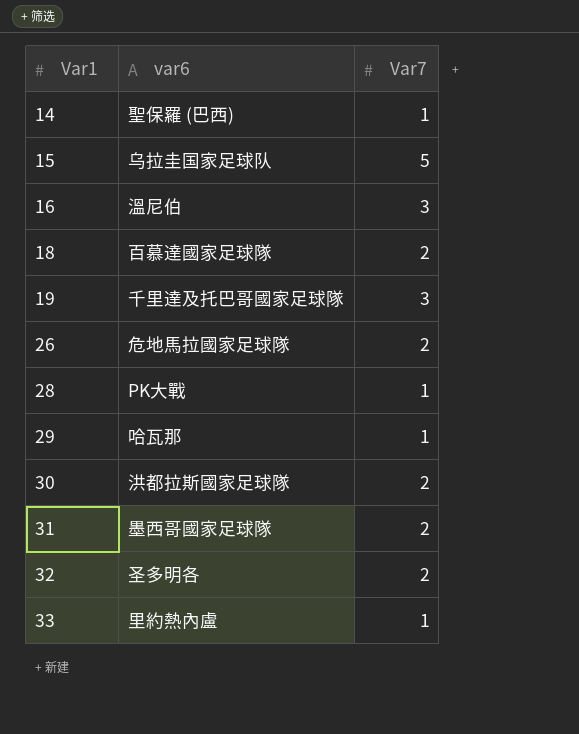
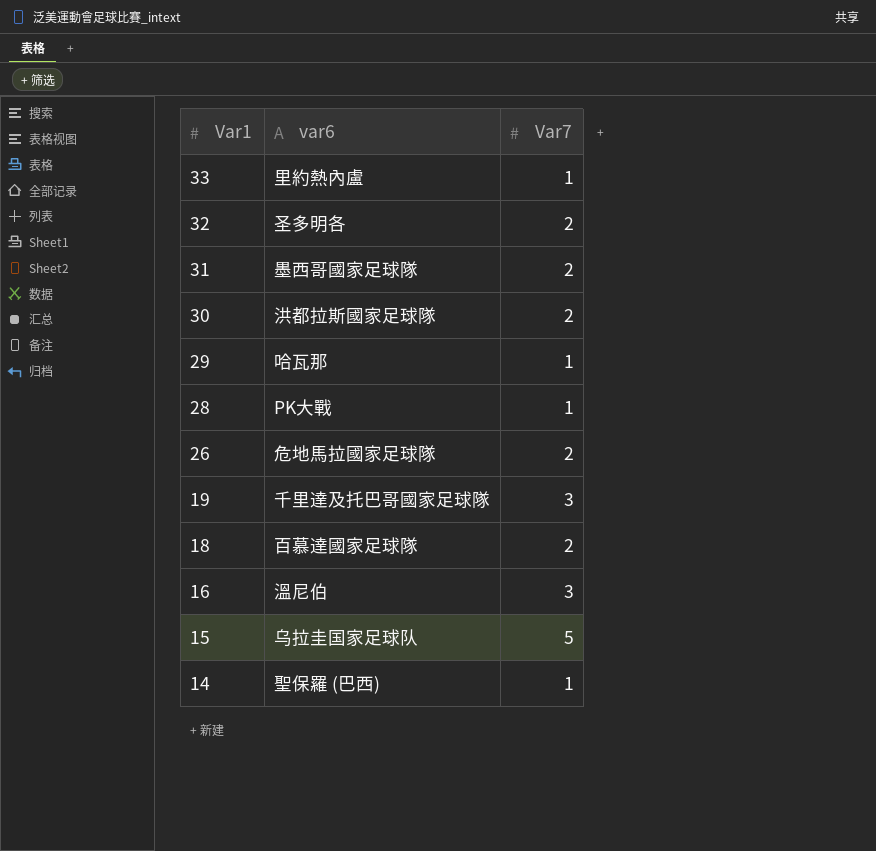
row order: Var1 ascending -> Var1 descending

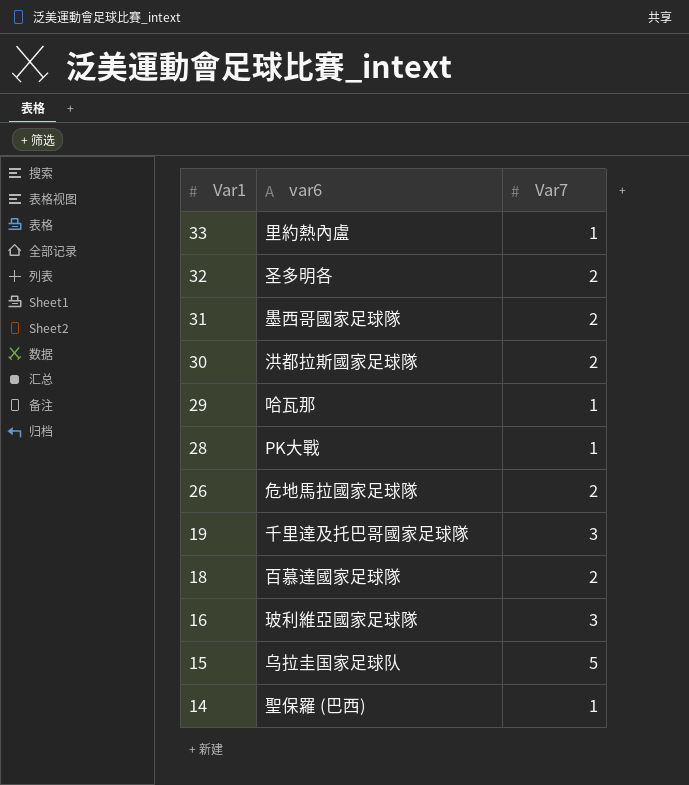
16 | var6: 溫尼伯 -> 玻利維亞國家足球隊

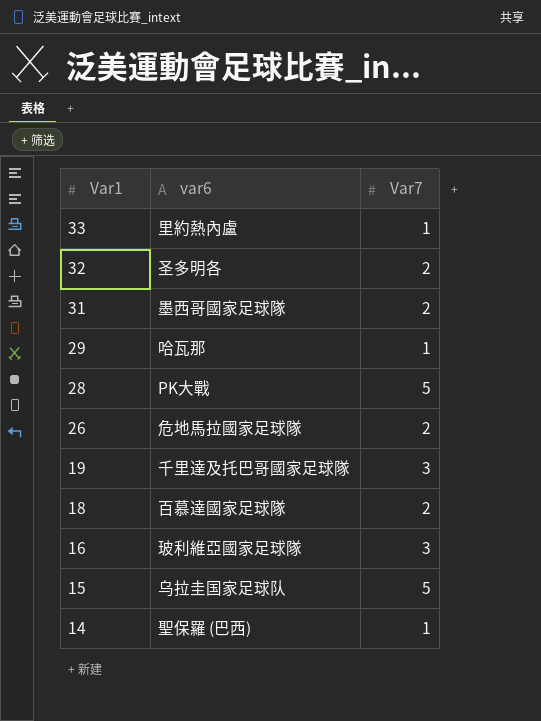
row 30: 洪都拉斯國家足球隊 | 2 -> none
28 | Var7: 1 -> 5

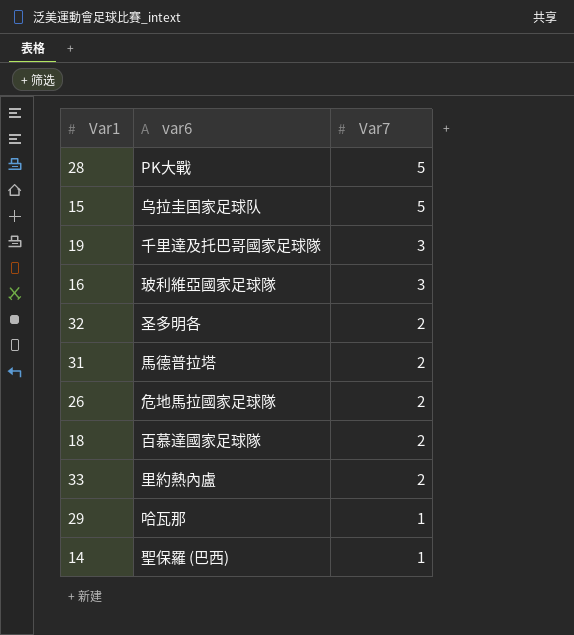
row order: Var1 descending -> Var7 descending
31 | var6: 墨西哥國家足球隊 -> 馬德普拉塔
33 | Var7: 1 -> 2

